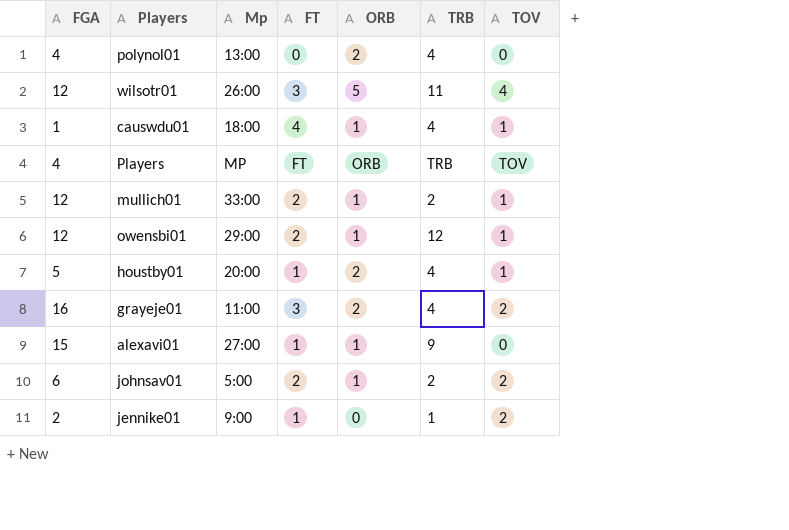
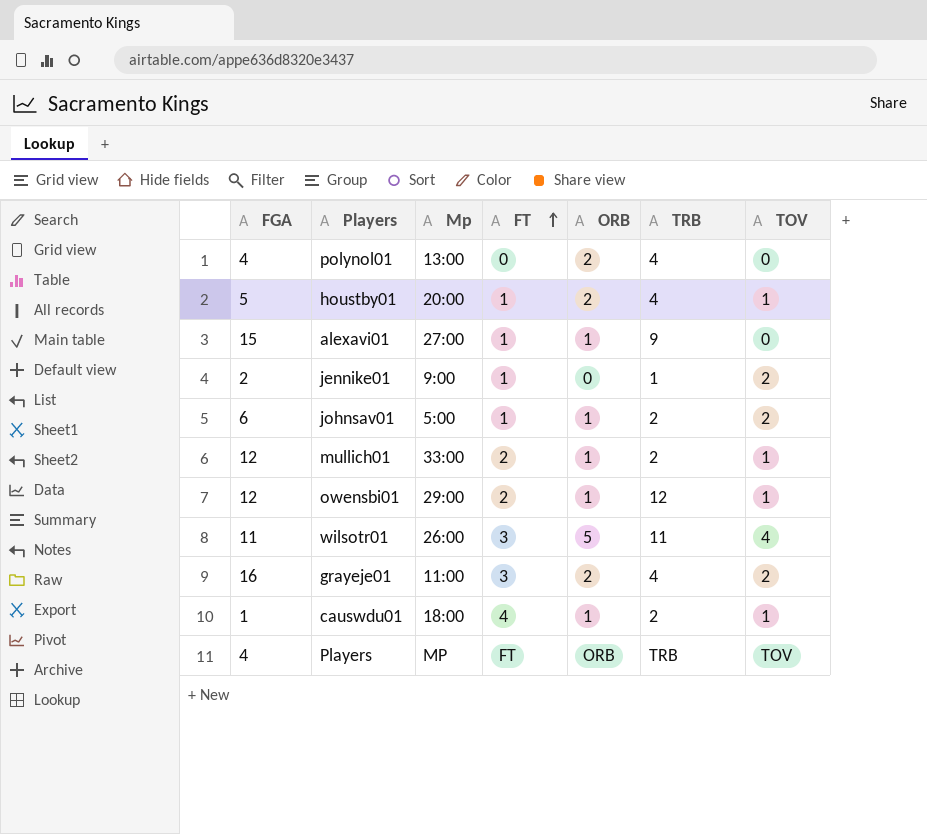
row order: none -> FT ascending
johnsav01 | FT: 2 -> 1
wilsotr01 | FGA: 12 -> 11
causwdu01 | TRB: 4 -> 2

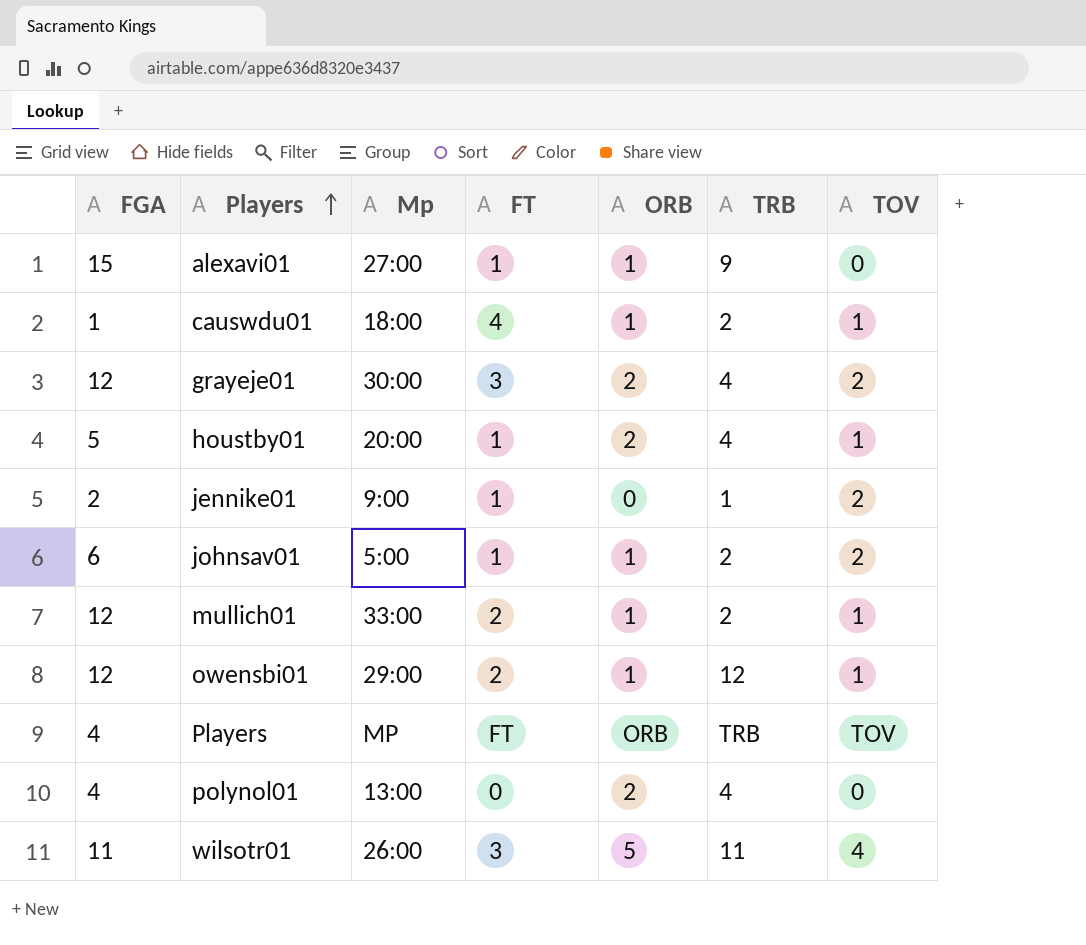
row order: FT ascending -> Players ascending
grayeje01 | FGA: 16 -> 12
grayeje01 | Mp: 11:00 -> 30:00

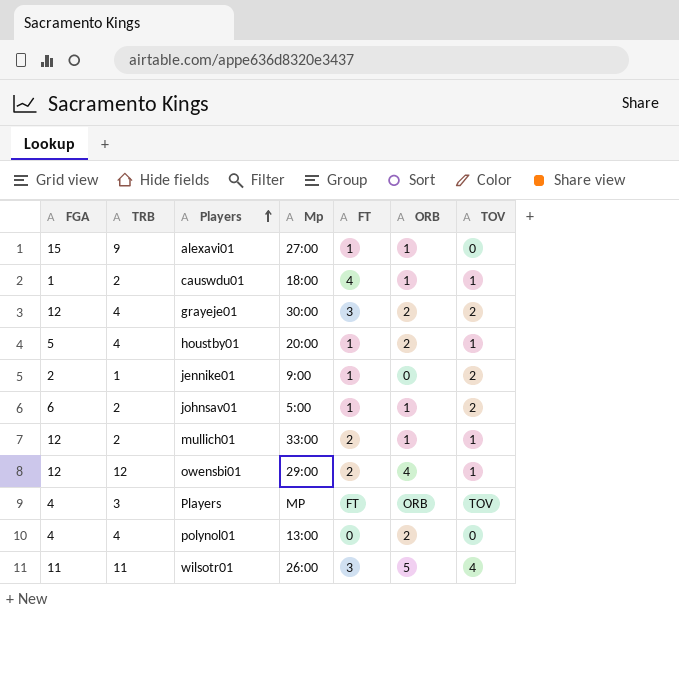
column TRB | position: 6 -> 2
owensbi01 | ORB: 1 -> 4
Players | TRB: TRB -> 3

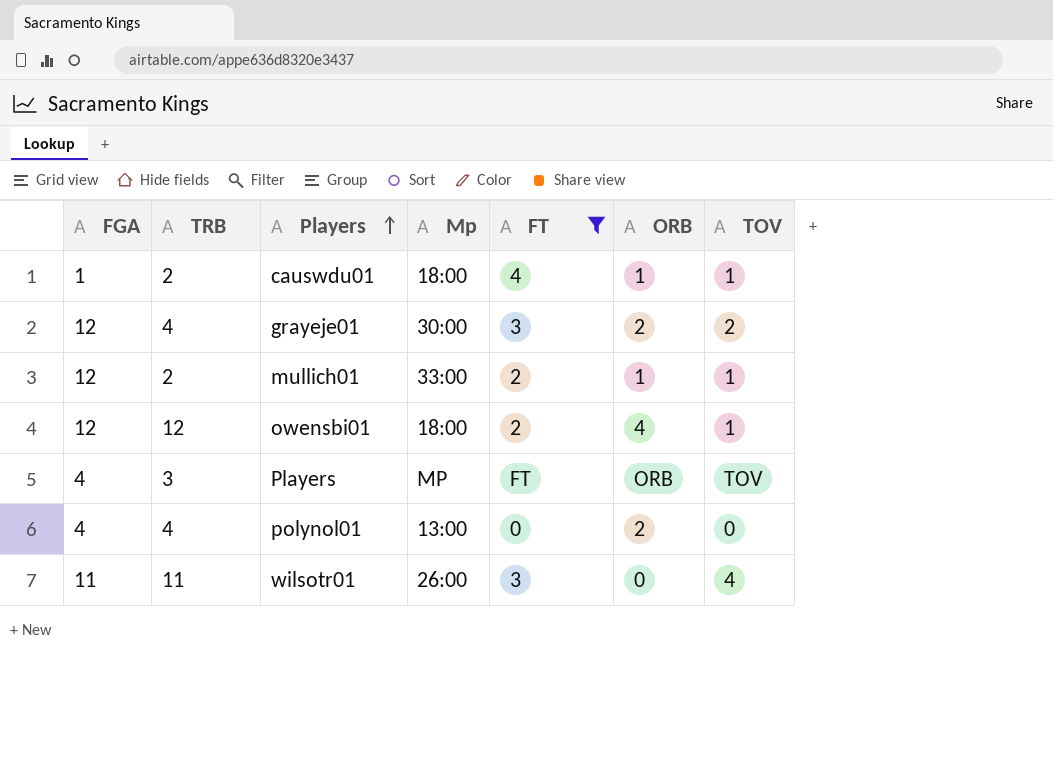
filter: none -> FT != 1
owensbi01 | Mp: 29:00 -> 18:00
wilsotr01 | ORB: 5 -> 0

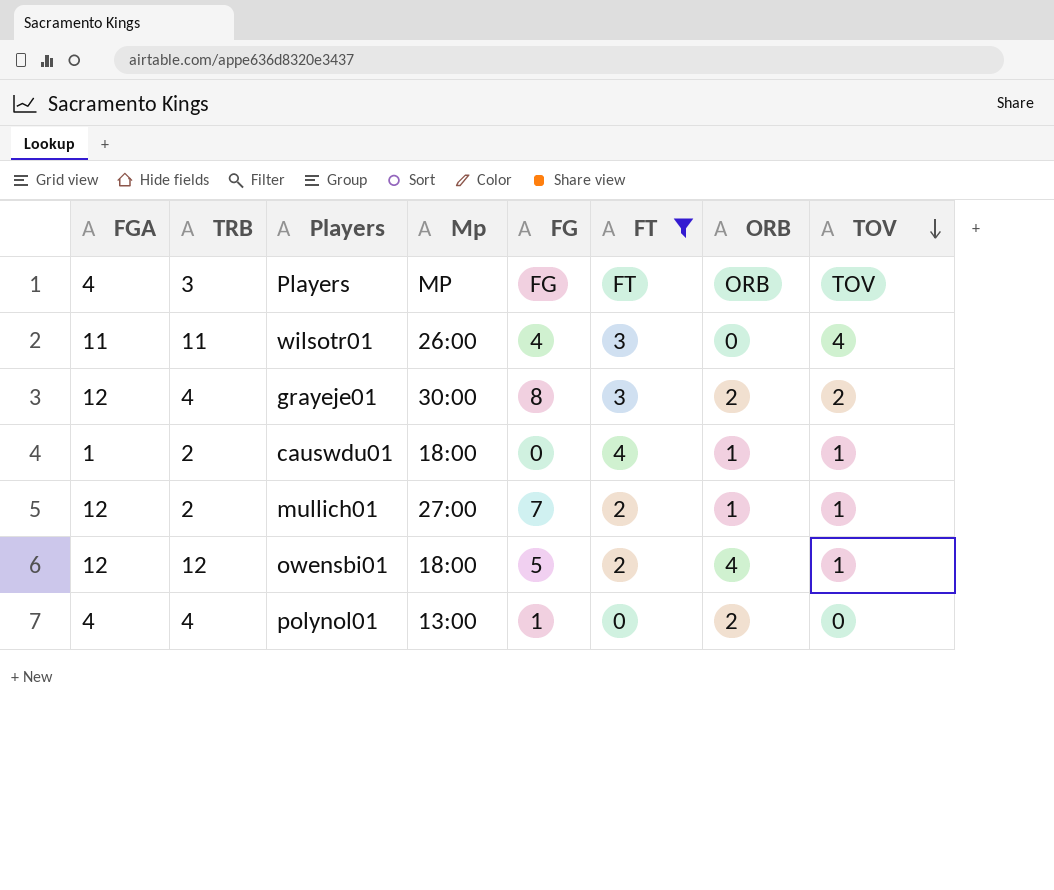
row order: Players ascending -> TOV descending
column FG | position: none -> 5
mullich01 | Mp: 33:00 -> 27:00

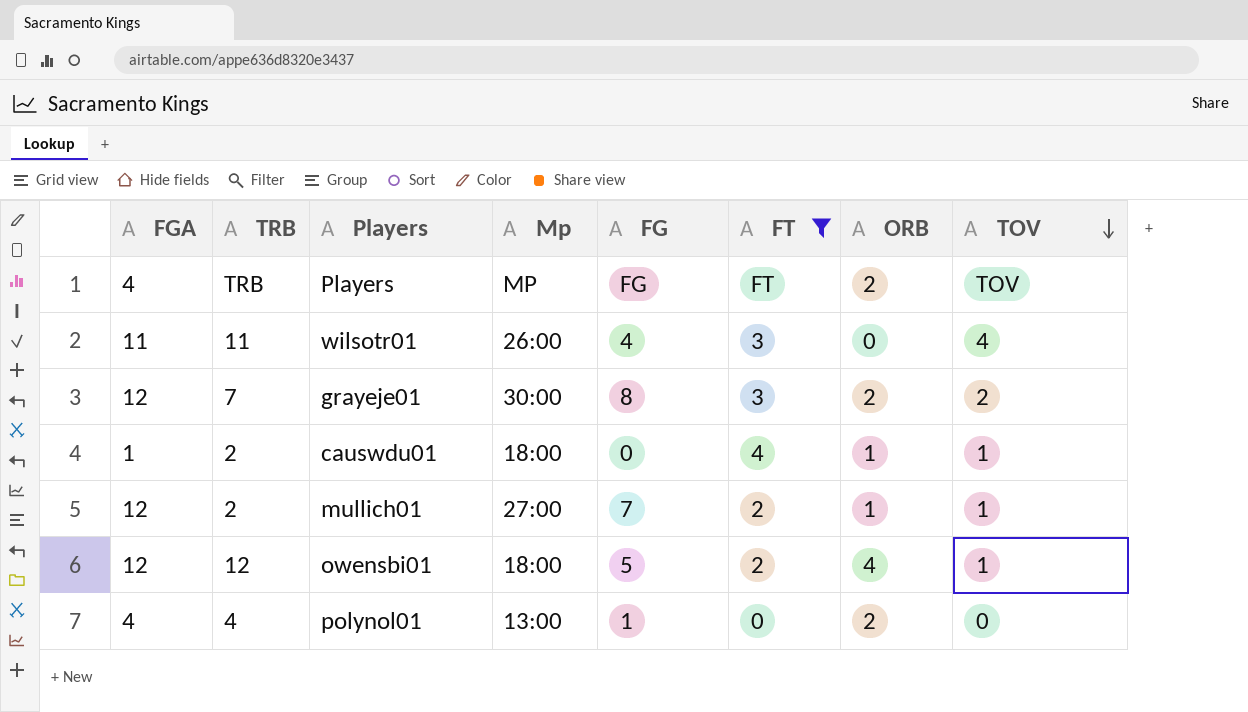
Players | TRB: 3 -> TRB
Players | ORB: ORB -> 2
grayeje01 | TRB: 4 -> 7

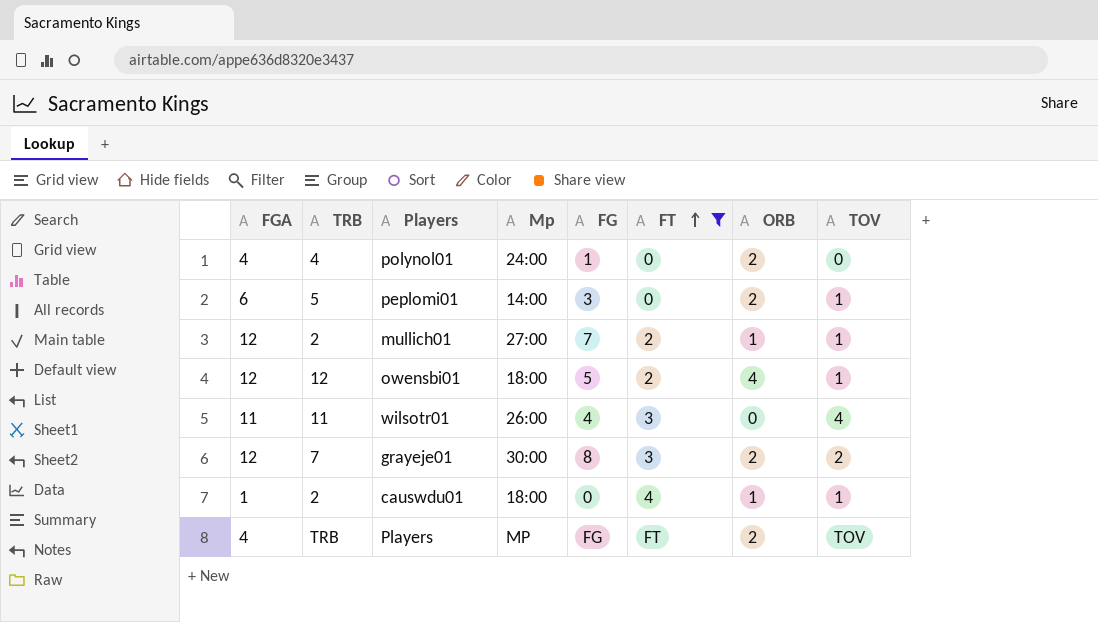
row order: TOV descending -> FT ascending
polynol01 | Mp: 13:00 -> 24:00
row peplomi01: none -> 6 | 5 | 14:00 | 3 | 0 | 2 | 1

